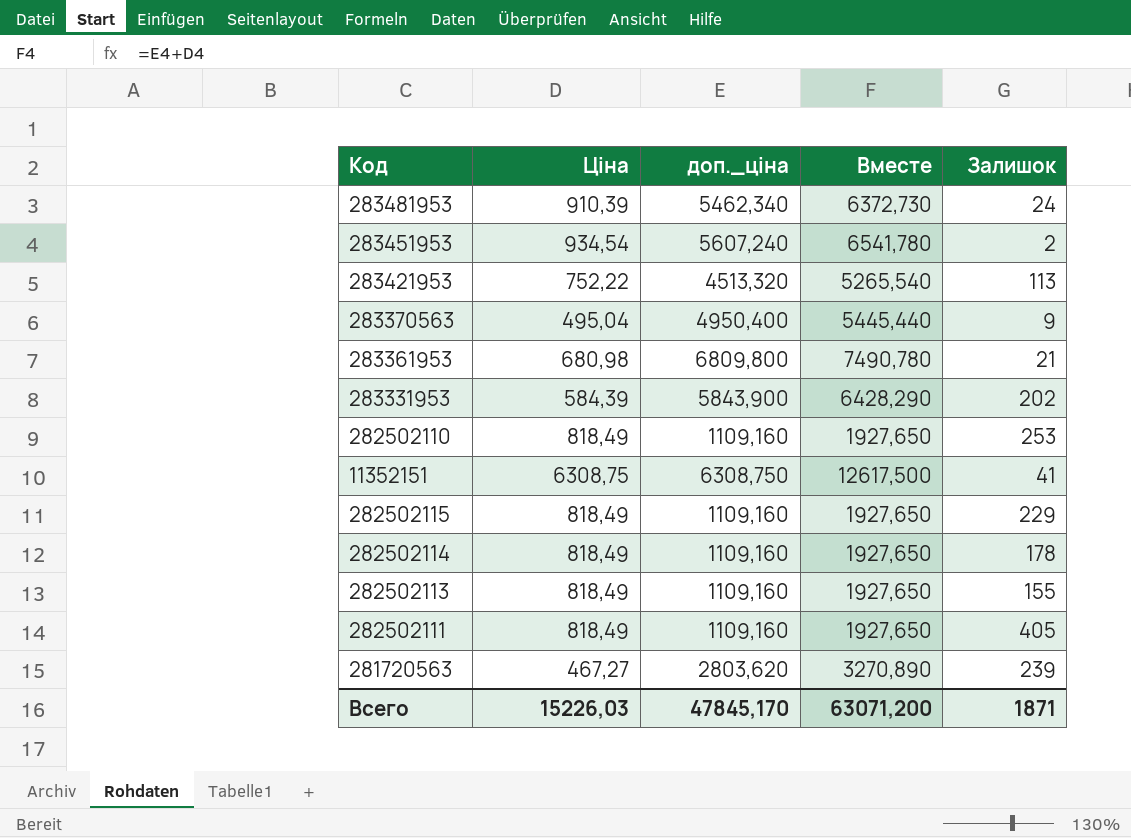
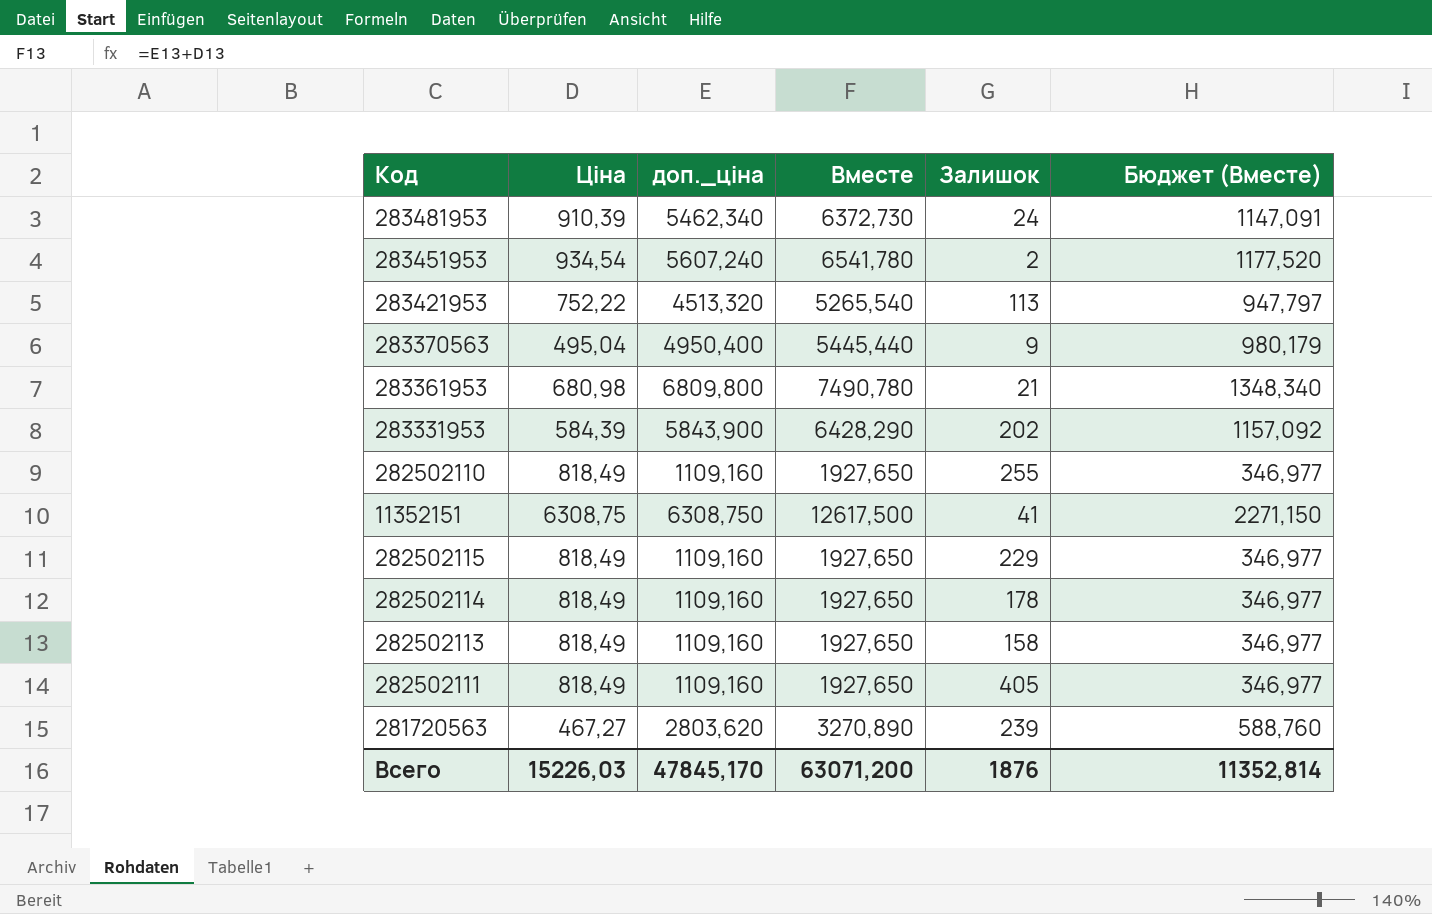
column Бюджет (Вместе) | formula: none -> [Вместе] * 0,18
282502110 | Залишок: 253 -> 255
282502113 | Залишок: 155 -> 158
Всего | Залишок: 1871 -> 1876

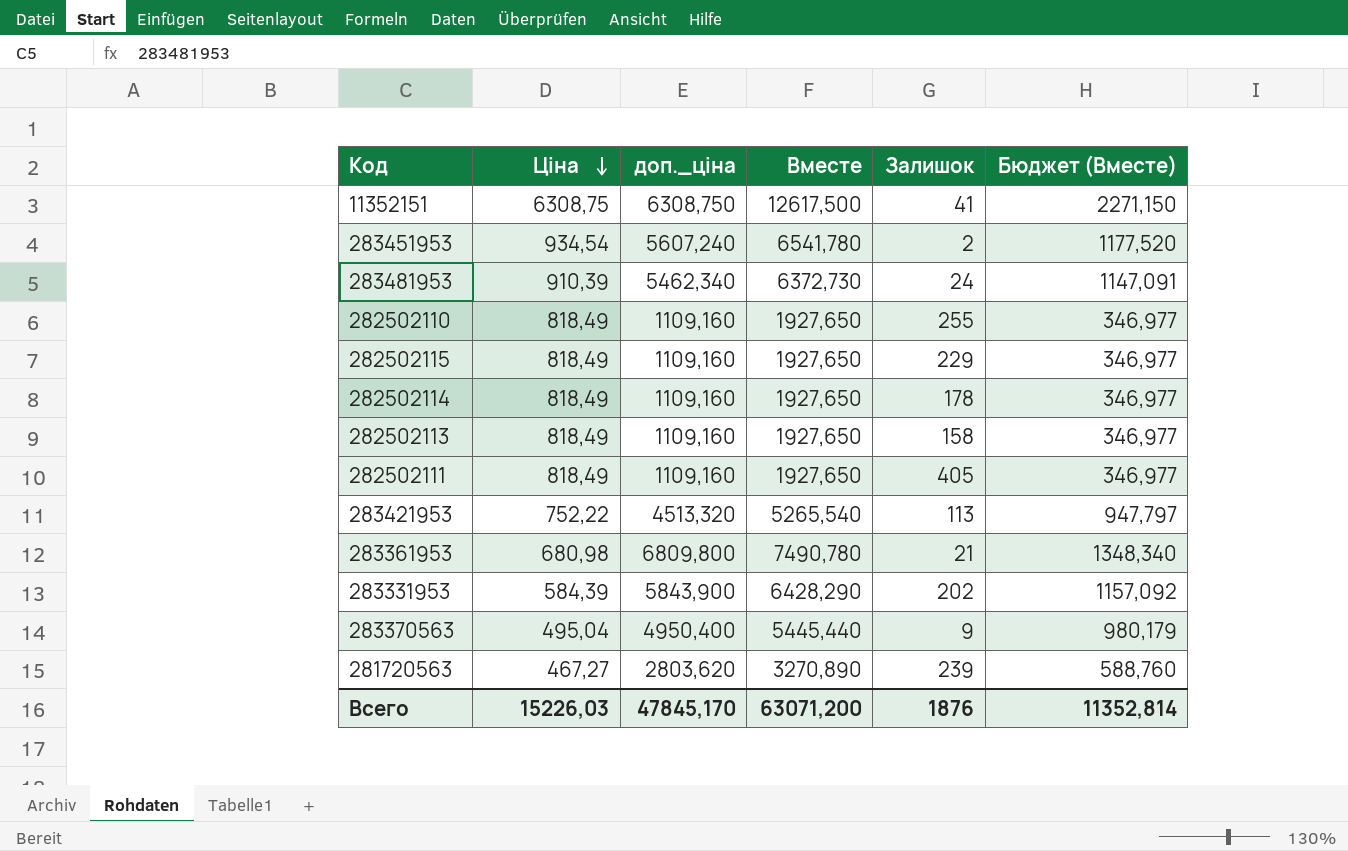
row order: none -> Ціна descending

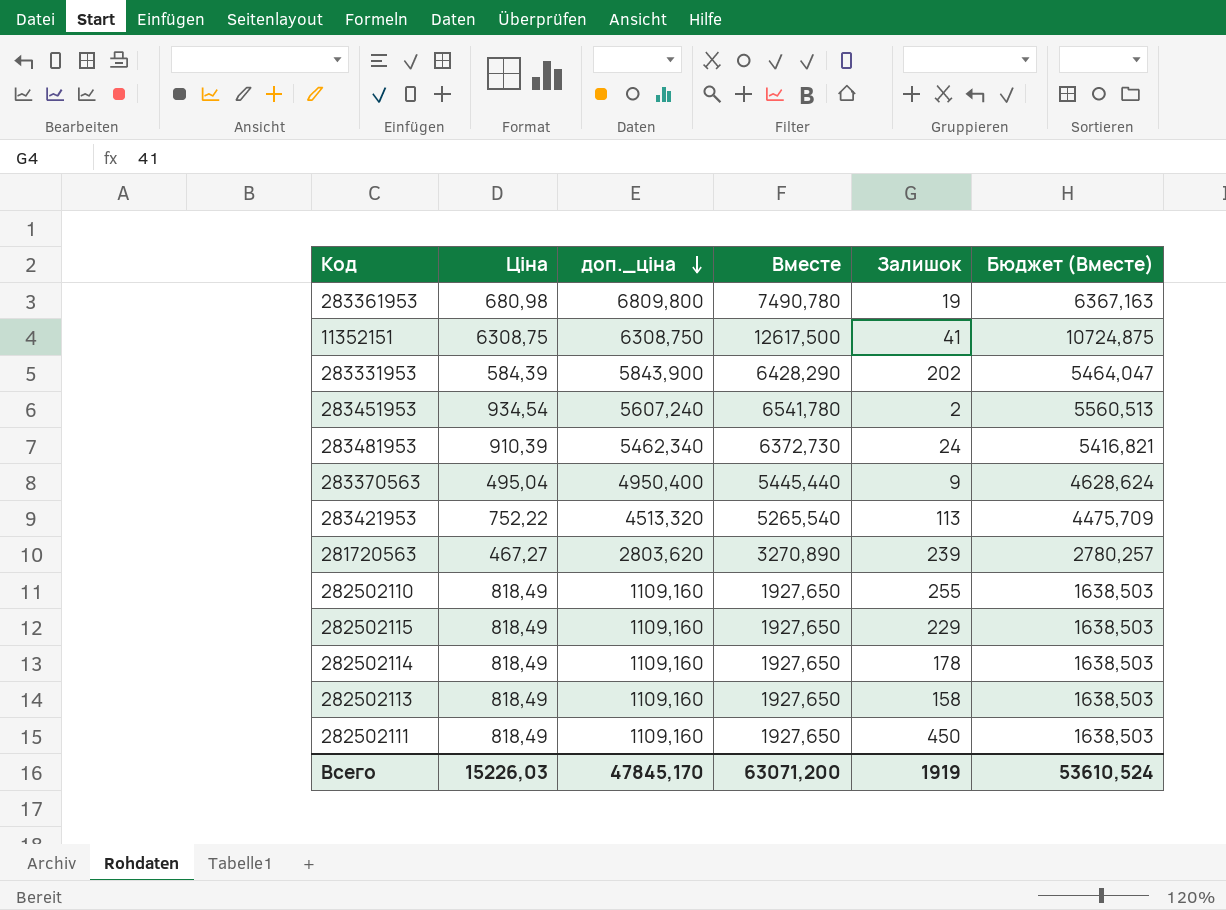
row order: Ціна descending -> доп._ціна descending
column Бюджет (Вместе) | formula: [Вместе] * 0,18 -> [Вместе] * 0,85
283361953 | Залишок: 21 -> 19
282502111 | Залишок: 405 -> 450
Всего | Залишок: 1876 -> 1919
Всего | Бюджет (Вместе): 11352,814 -> 53610,524

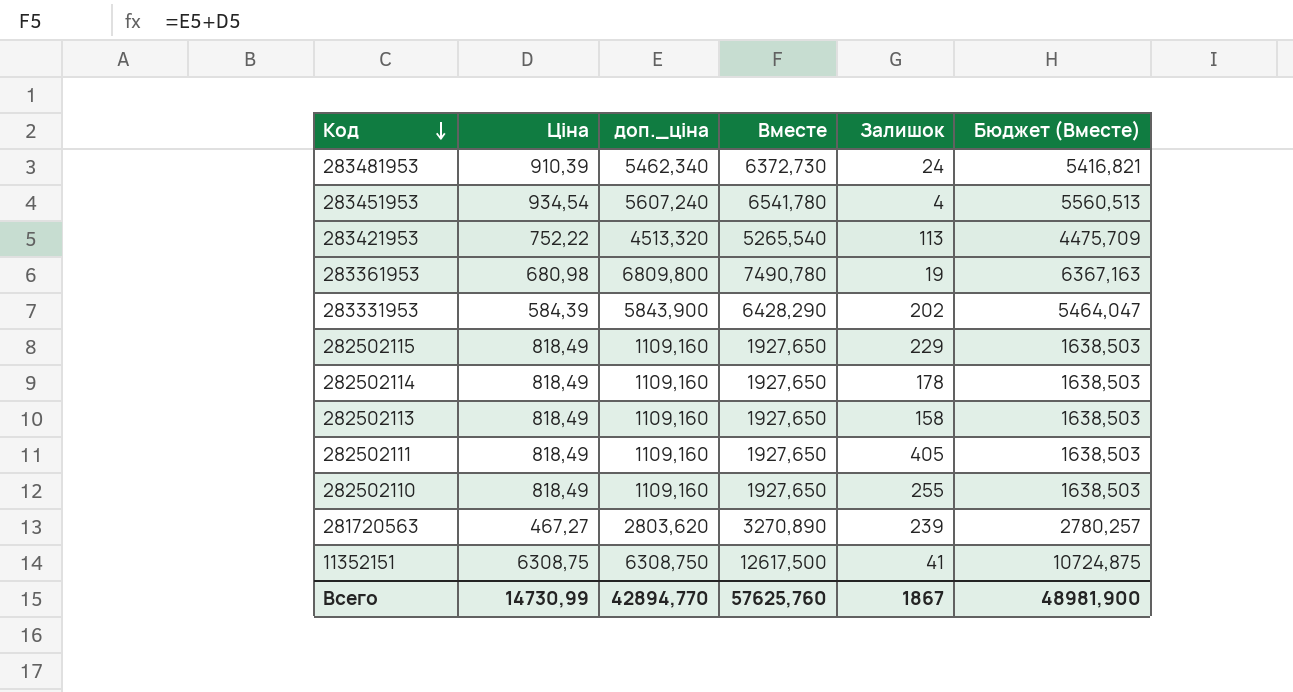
row order: доп._ціна descending -> Код descending
row 283370563: 495,04 | 4950,400 | 5445,440 | 9 | 4628,624 -> none
283451953 | Залишок: 2 -> 4
282502111 | Залишок: 450 -> 405
Всего | Ціна: 15226,03 -> 14730,99
Всего | доп._ціна: 47845,170 -> 42894,770
Всего | Вместе: 63071,200 -> 57625,760
Всего | Залишок: 1919 -> 1867
Всего | Бюджет (Вместе): 53610,524 -> 48981,900

